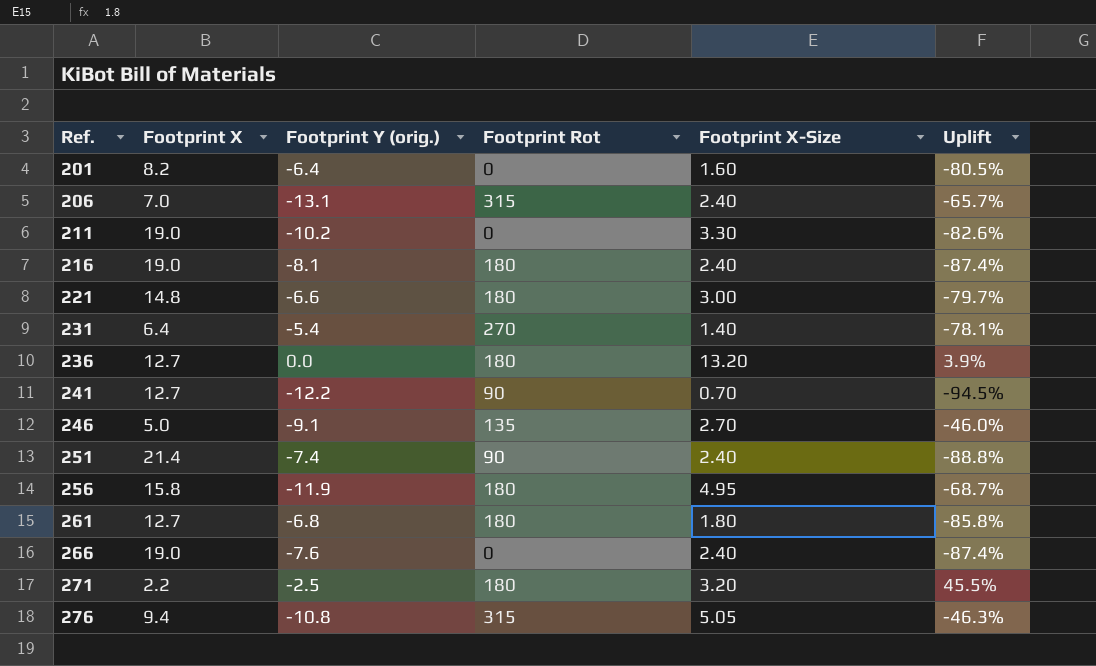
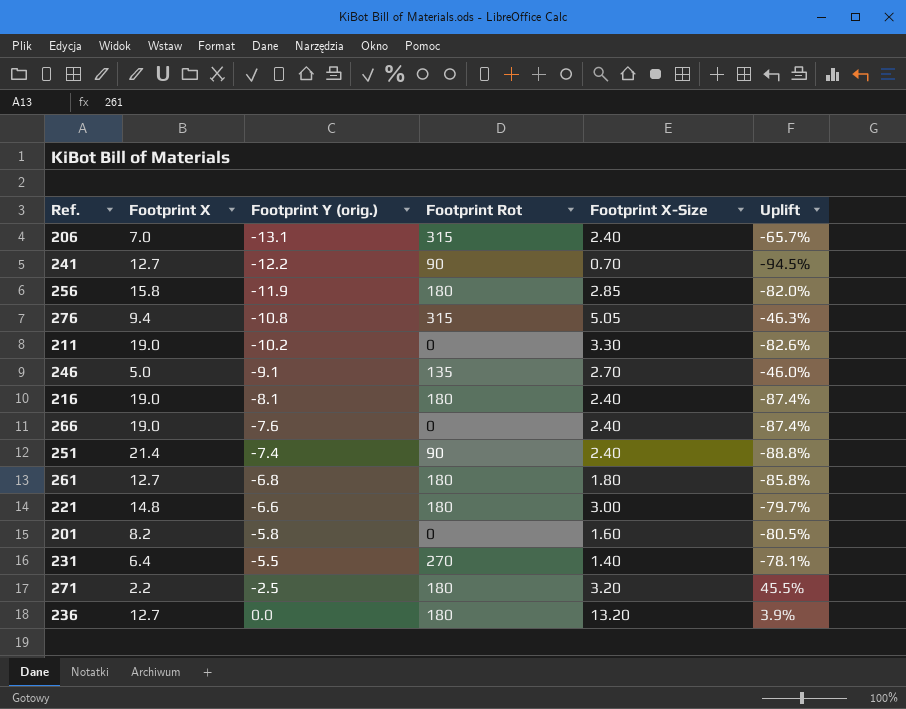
row order: Ref. ascending -> Footprint Y (orig.) ascending
256 | Footprint X-Size: 4.95 -> 2.85
256 | Uplift: -68.7% -> -82.0%
201 | Footprint Y (orig.): -6.4 -> -5.8
231 | Footprint Y (orig.): -5.4 -> -5.5

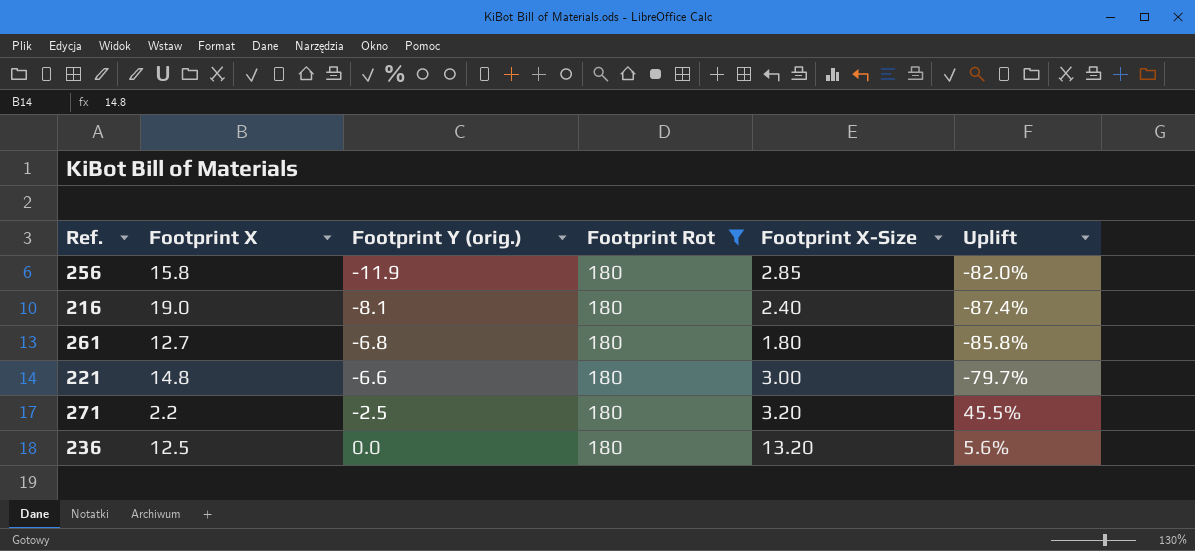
filter: none -> Footprint Rot = 180
236 | Footprint X: 12.7 -> 12.5
236 | Uplift: 3.9% -> 5.6%

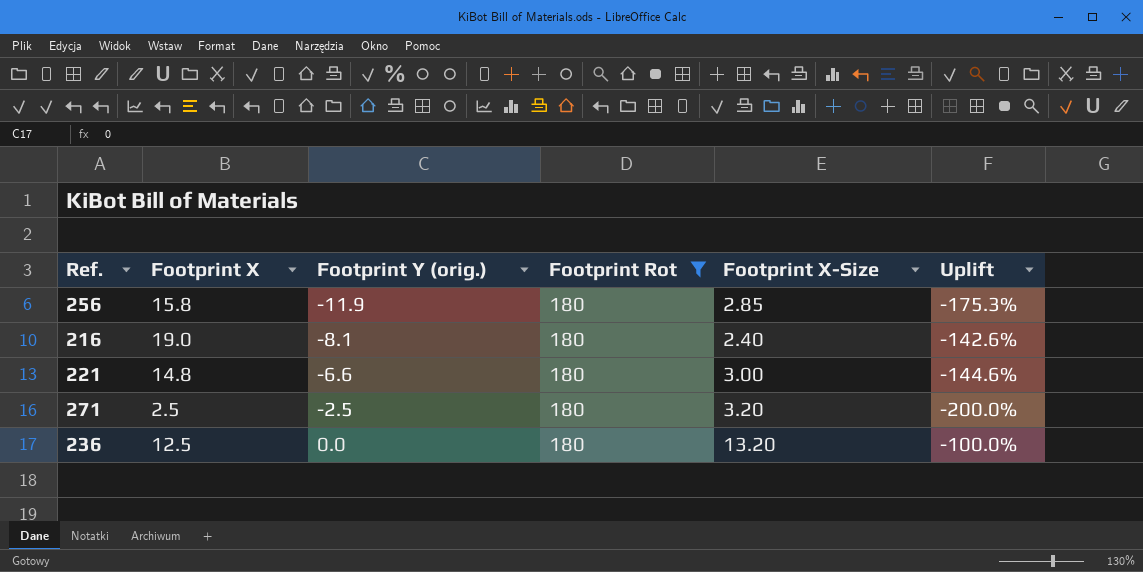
column Uplift | formula: ([Footprint X-Size] - [Footprint X]) / [Footprint X] -> ([Footprint Y (orig.)] - [Footprint X]) / [Footprint X]
row 261: 12.7 | -6.8 | 180 | 1.80 | -85.8% -> none
271 | Footprint X: 2.2 -> 2.5

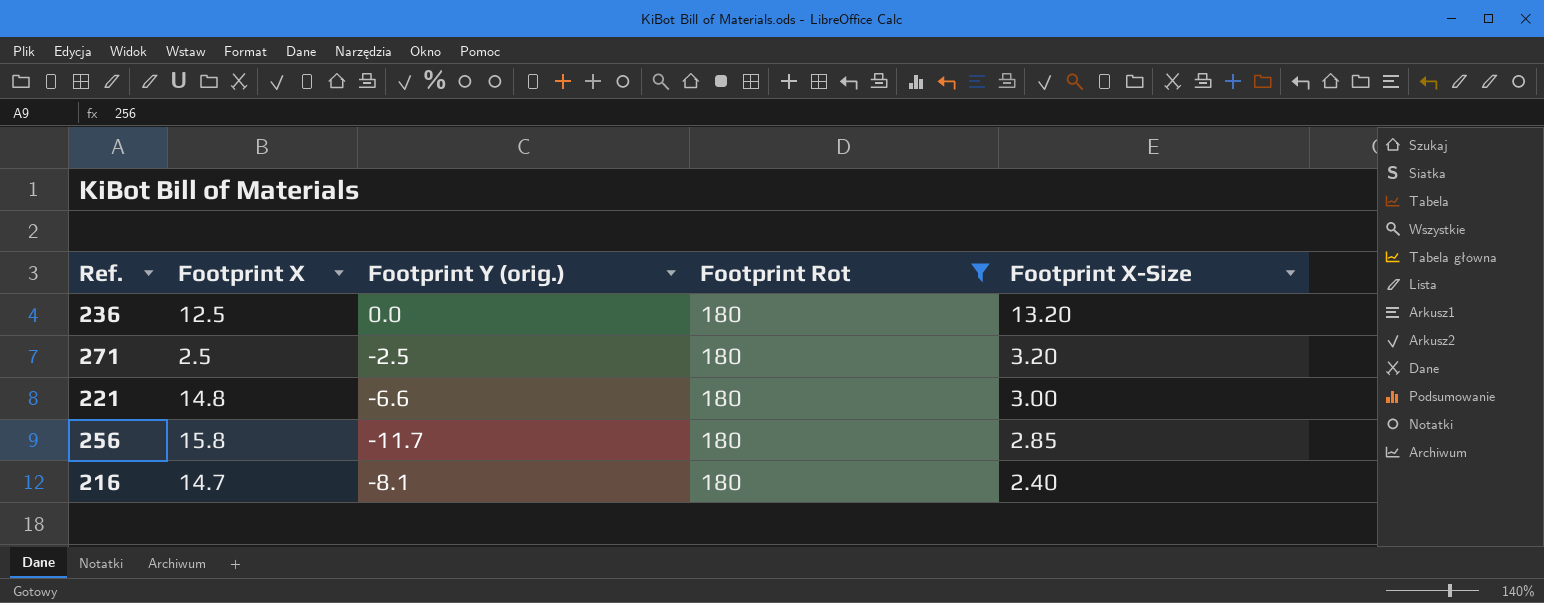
row order: Footprint Y (orig.) ascending -> Footprint X-Size descending
column Uplift | formula: ([Footprint Y (orig.)] - [Footprint X]) / [Footprint X] -> none
256 | Footprint Y (orig.): -11.9 -> -11.7
216 | Footprint X: 19.0 -> 14.7

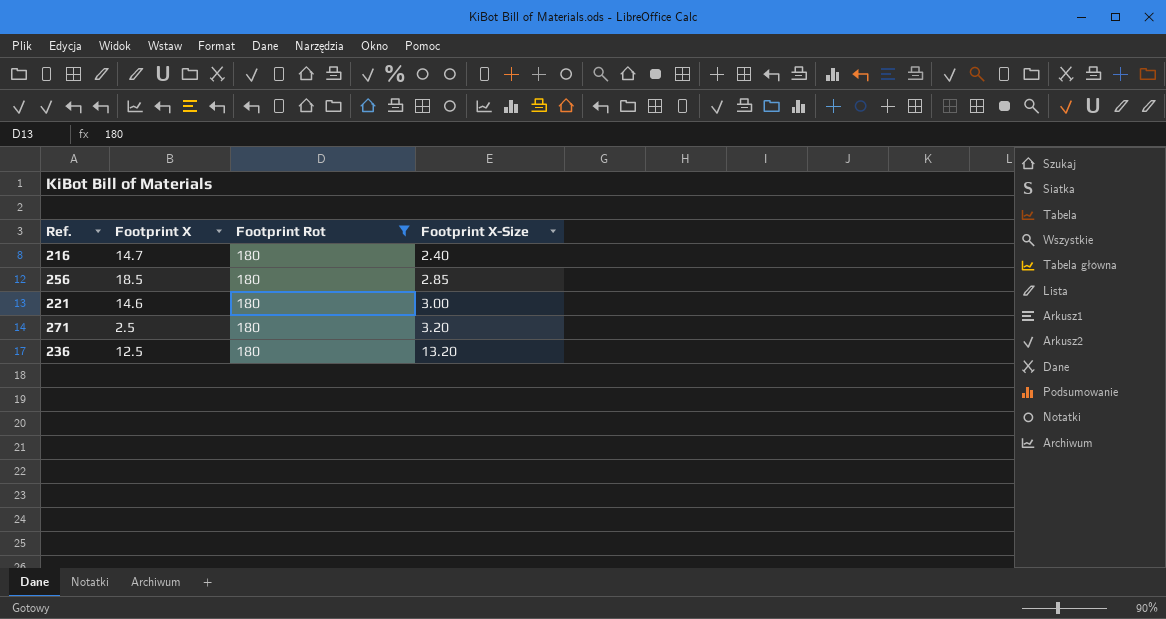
row order: Footprint X-Size descending -> Footprint X-Size ascending
column Footprint Y (orig.) | position: 3 -> none
256 | Footprint X: 15.8 -> 18.5
221 | Footprint X: 14.8 -> 14.6

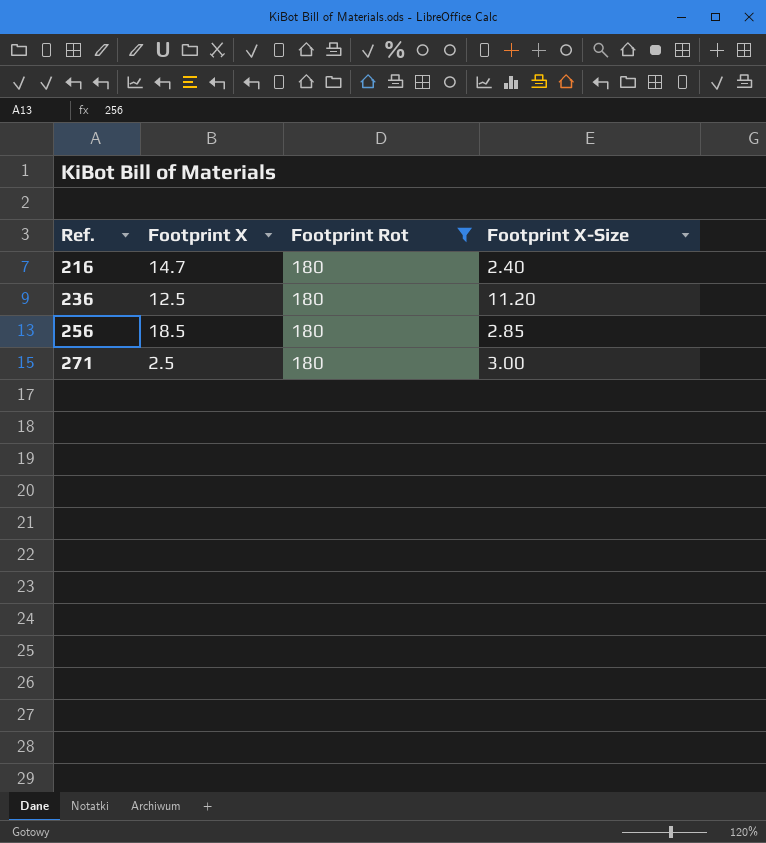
row order: Footprint X-Size ascending -> Ref. ascending
row 221: 14.6 | 180 | 3.00 -> none
236 | Footprint X-Size: 13.20 -> 11.20
271 | Footprint X-Size: 3.20 -> 3.00

